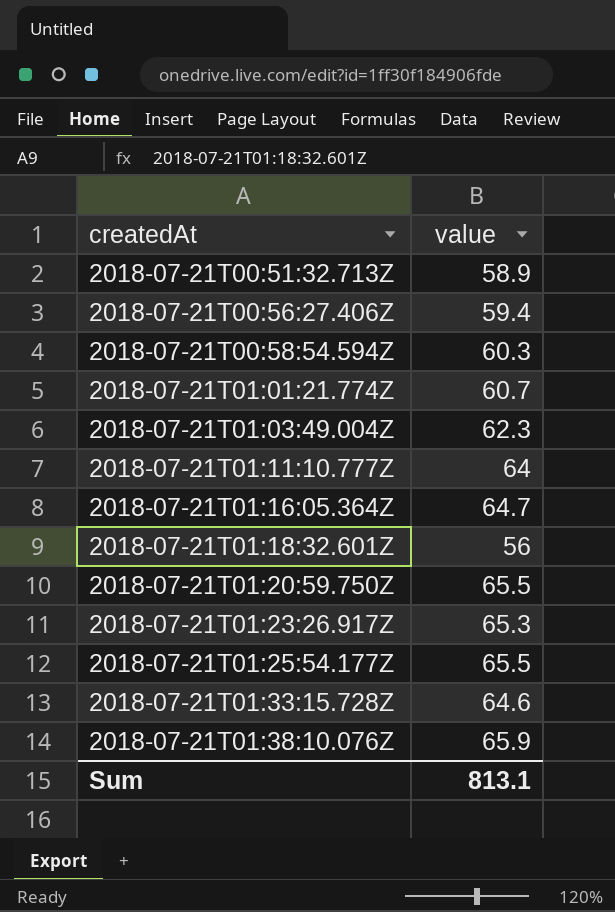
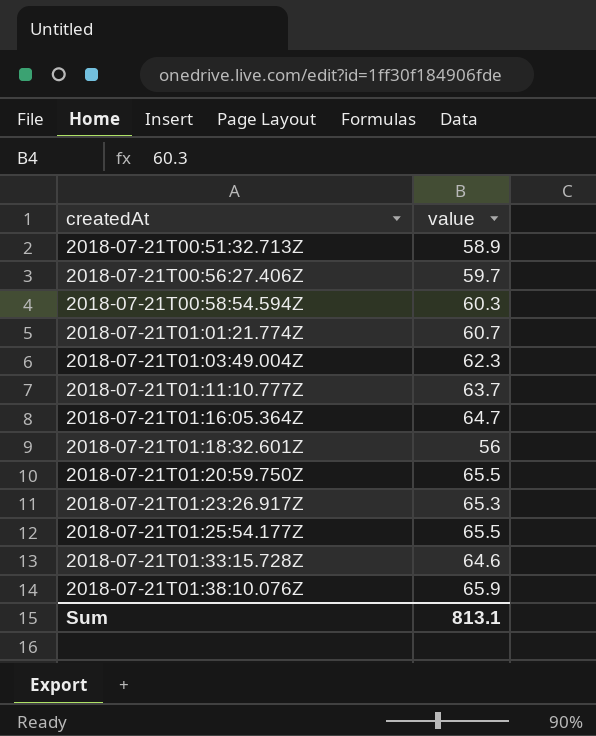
2018-07-21T00:56:27.406Z | value: 59.4 -> 59.7
2018-07-21T01:11:10.777Z | value: 64 -> 63.7

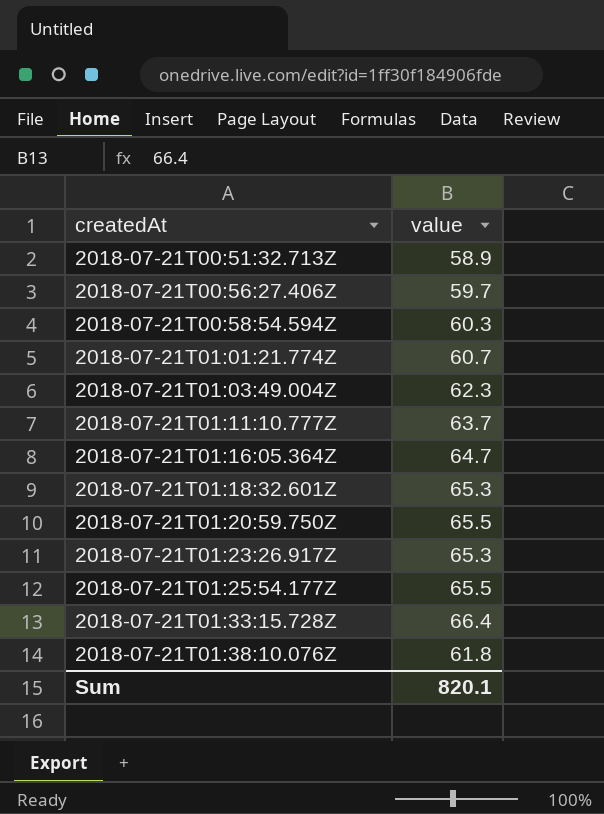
2018-07-21T01:18:32.601Z | value: 56 -> 65.3
2018-07-21T01:33:15.728Z | value: 64.6 -> 66.4
2018-07-21T01:38:10.076Z | value: 65.9 -> 61.8
Sum | value: 813.1 -> 820.1

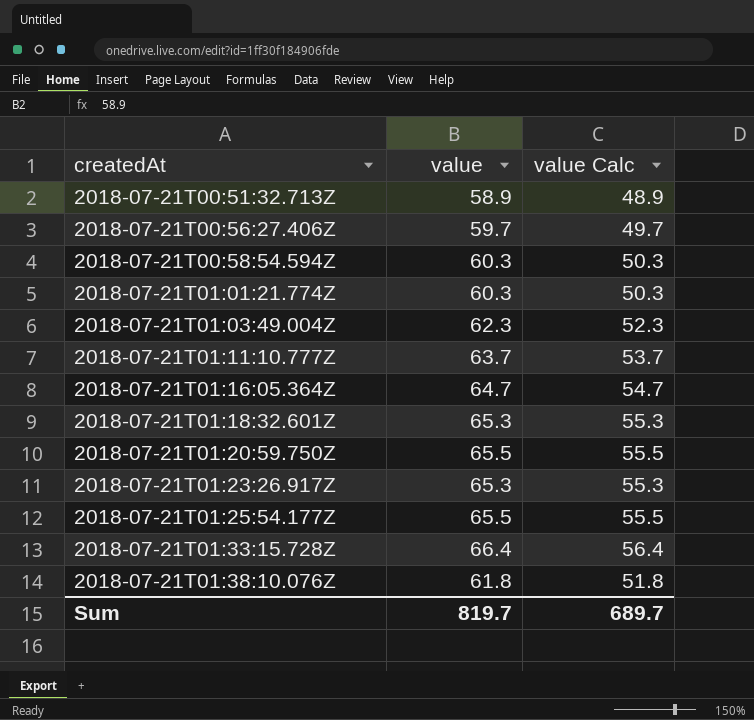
column value Calc | formula: none -> [value] - 10
2018-07-21T01:01:21.774Z | value: 60.7 -> 60.3
Sum | value: 820.1 -> 819.7

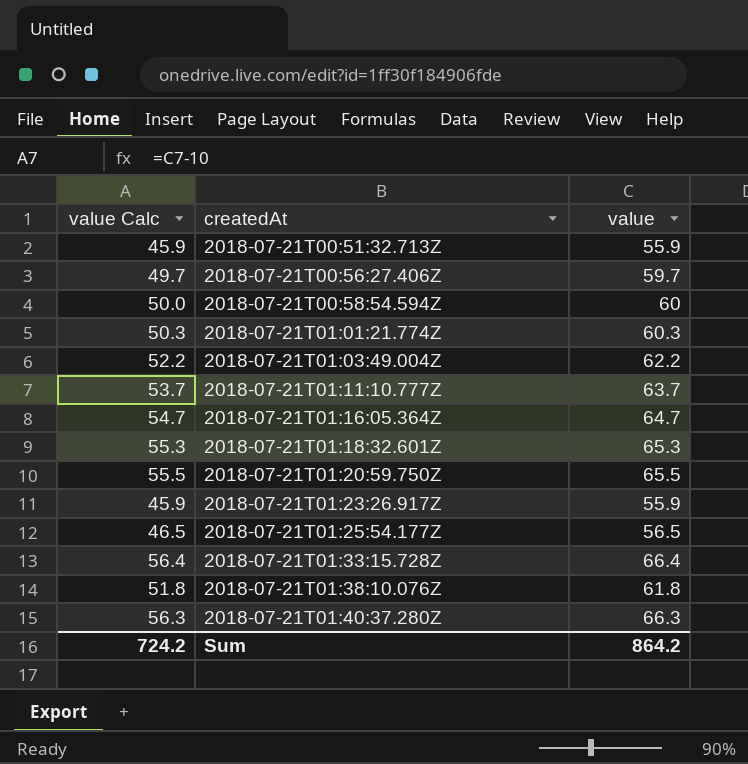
column value Calc | position: 3 -> 1
2018-07-21T00:51:32.713Z | value Calc: 48.9 -> 45.9
2018-07-21T00:51:32.713Z | value: 58.9 -> 55.9
2018-07-21T00:58:54.594Z | value Calc: 50.3 -> 50.0
2018-07-21T00:58:54.594Z | value: 60.3 -> 60
2018-07-21T01:03:49.004Z | value Calc: 52.3 -> 52.2
2018-07-21T01:03:49.004Z | value: 62.3 -> 62.2
2018-07-21T01:23:26.917Z | value Calc: 55.3 -> 45.9
2018-07-21T01:23:26.917Z | value: 65.3 -> 55.9
2018-07-21T01:25:54.177Z | value Calc: 55.5 -> 46.5
2018-07-21T01:25:54.177Z | value: 65.5 -> 56.5
row 2018-07-21T01:40:37.280Z: none -> 56.3 | 66.3
Sum | value Calc: 689.7 -> 724.2
Sum | value: 819.7 -> 864.2

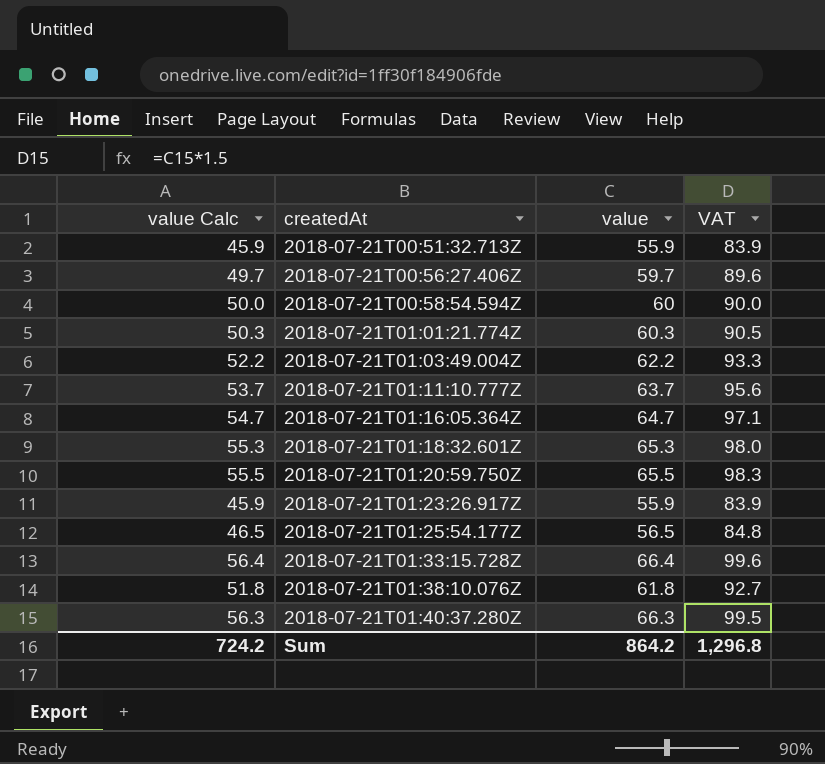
column VAT | formula: none -> [value] * 1.5

